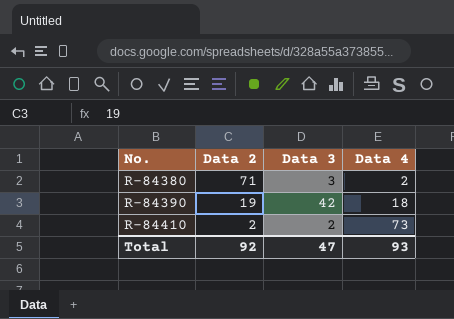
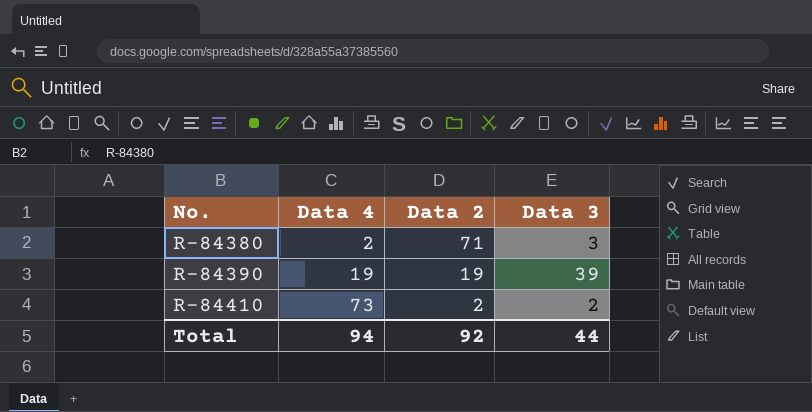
column Data 4 | position: 4 -> 2
R-84390 | Data 4: 18 -> 19
R-84390 | Data 3: 42 -> 39
Total | Data 4: 93 -> 94
Total | Data 3: 47 -> 44

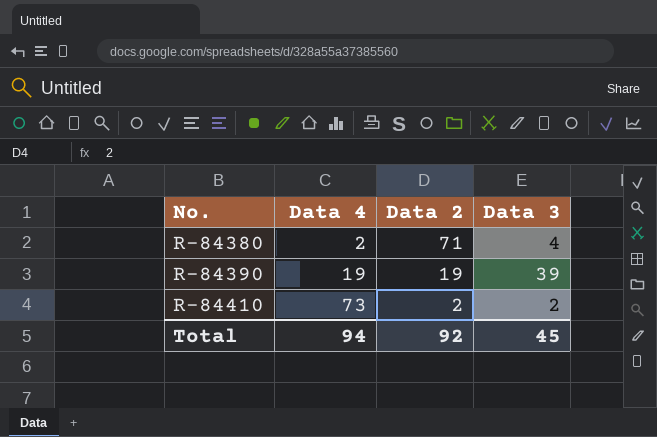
R-84380 | Data 3: 3 -> 4
Total | Data 3: 44 -> 45

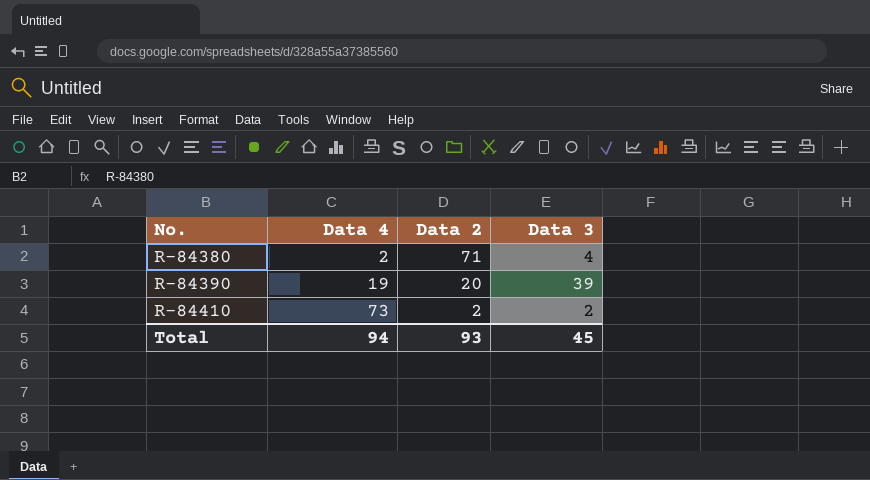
R-84390 | Data 2: 19 -> 20
Total | Data 2: 92 -> 93

